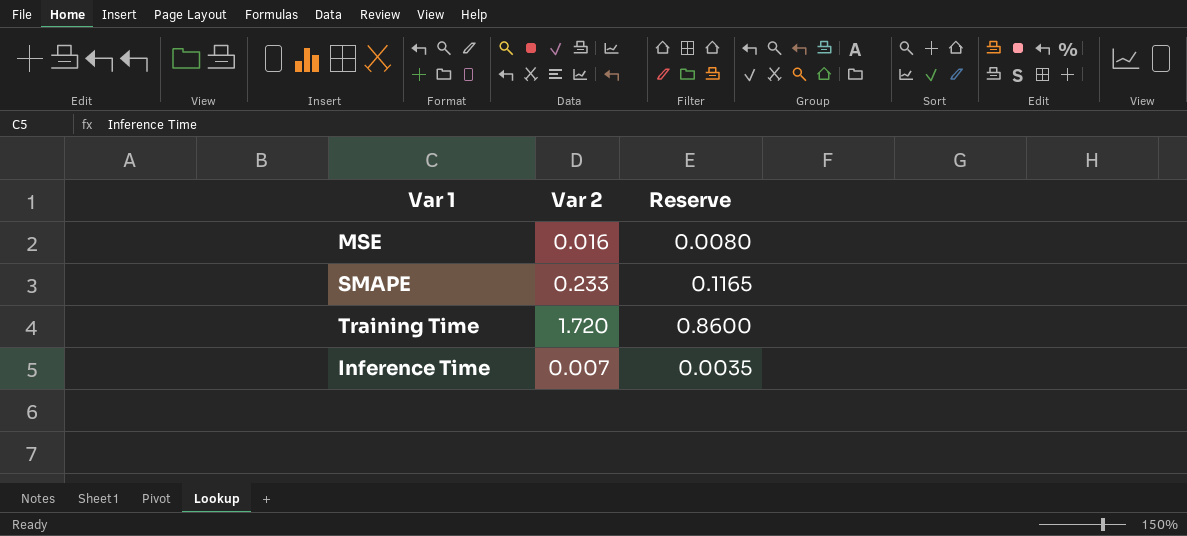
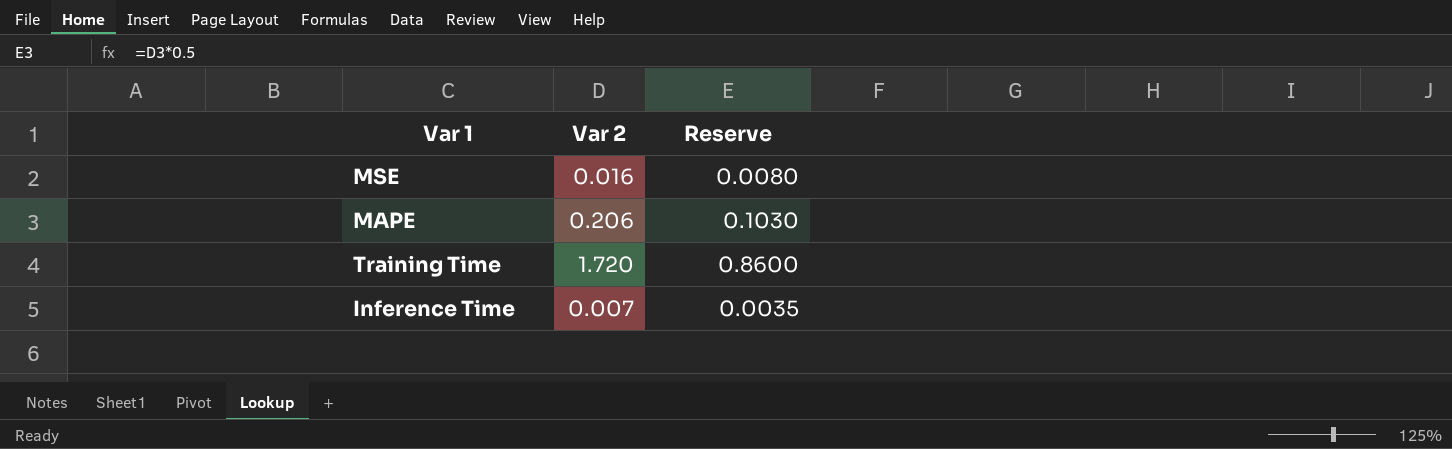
row SMAPE: 0.233 | 0.1165 -> none
row MAPE: none -> 0.206 | 0.1030

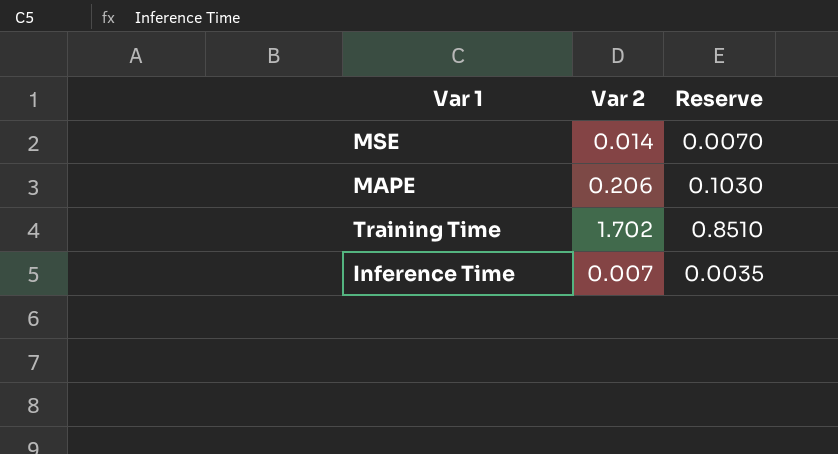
MSE | Var 2: 0.016 -> 0.014
MSE | Reserve: 0.0080 -> 0.0070
Training Time | Var 2: 1.720 -> 1.702
Training Time | Reserve: 0.8600 -> 0.8510

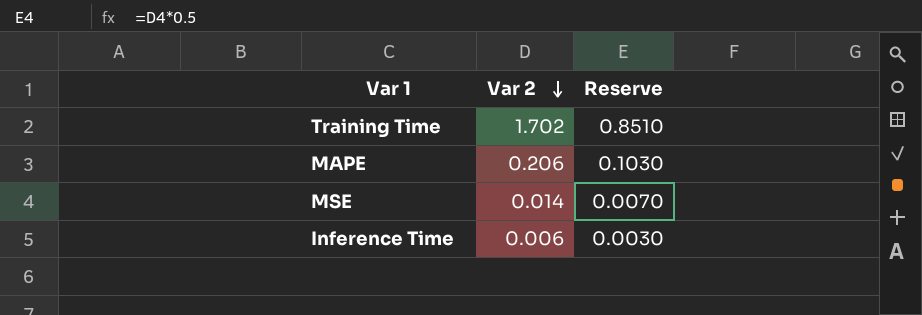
row order: none -> Var 2 descending
Inference Time | Var 2: 0.007 -> 0.006
Inference Time | Reserve: 0.0035 -> 0.0030

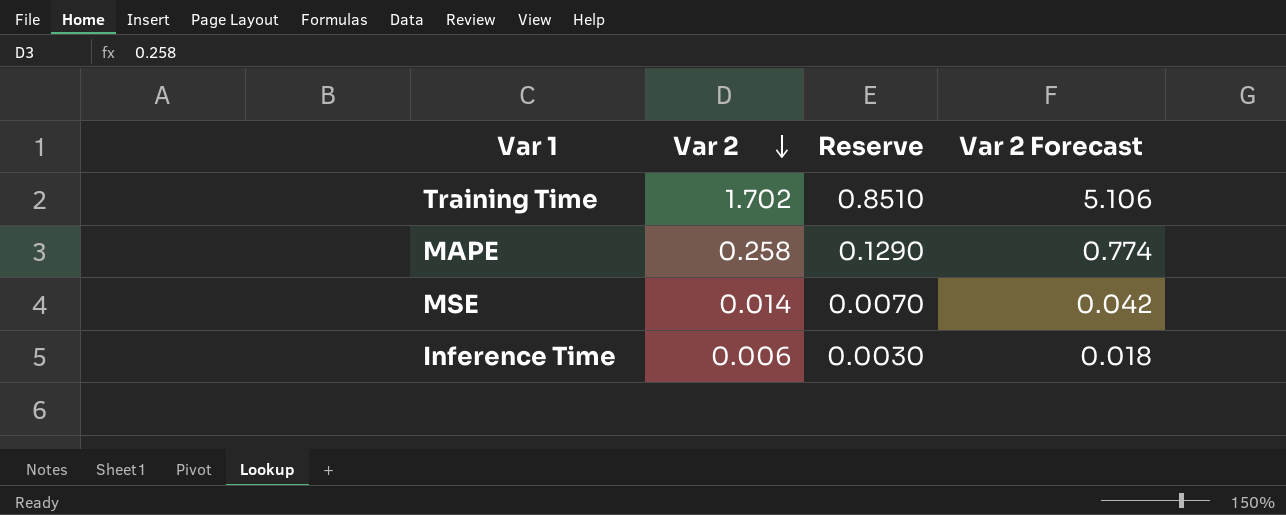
column Var 2 Forecast | formula: none -> [Var 2] * 3
MAPE | Var 2: 0.206 -> 0.258
MAPE | Reserve: 0.1030 -> 0.1290

